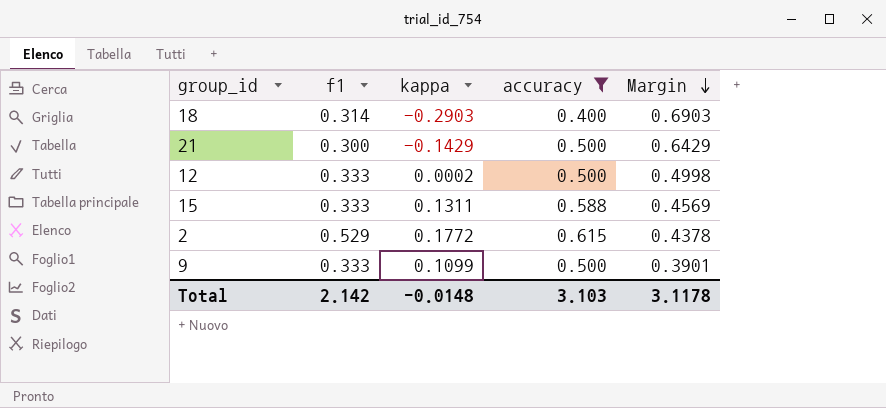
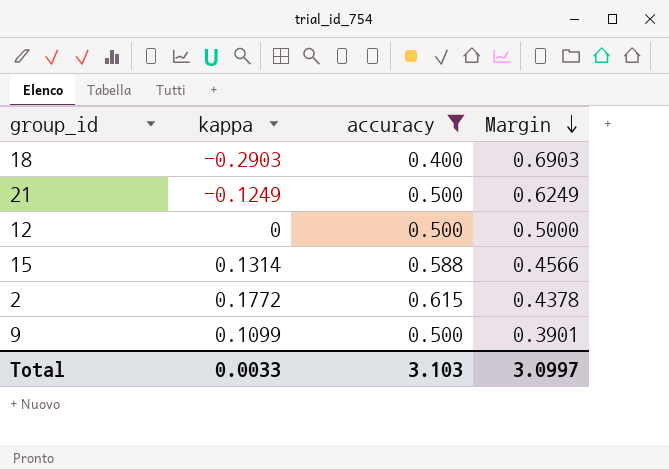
column f1 | position: 2 -> none
21 | kappa: -0.1429 -> -0.1249
21 | Margin: 0.6429 -> 0.6249
12 | kappa: 0.0002 -> 0
12 | Margin: 0.4998 -> 0.5000
15 | kappa: 0.1311 -> 0.1314
15 | Margin: 0.4569 -> 0.4566
Total | kappa: -0.0148 -> 0.0033
Total | Margin: 3.1178 -> 3.0997

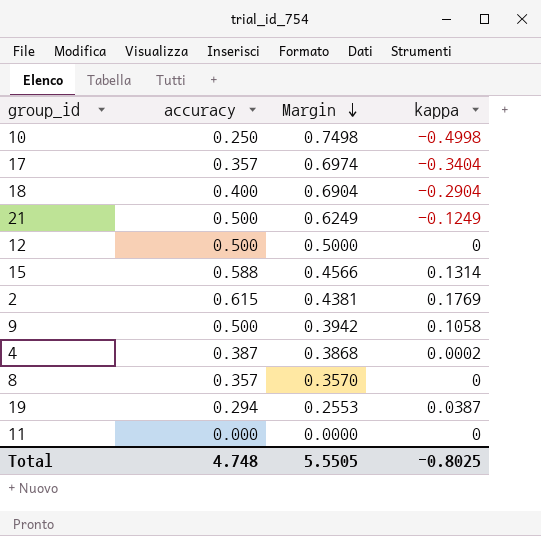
filter: accuracy >= 0.400 -> none
column kappa | position: 2 -> 4
18 | Margin: 0.6903 -> 0.6904
18 | kappa: -0.2903 -> -0.2904
2 | Margin: 0.4378 -> 0.4381
2 | kappa: 0.1772 -> 0.1769
9 | Margin: 0.3901 -> 0.3942
9 | kappa: 0.1099 -> 0.1058
Total | accuracy: 3.103 -> 4.748
Total | Margin: 3.0997 -> 5.5505
Total | kappa: 0.0033 -> -0.8025

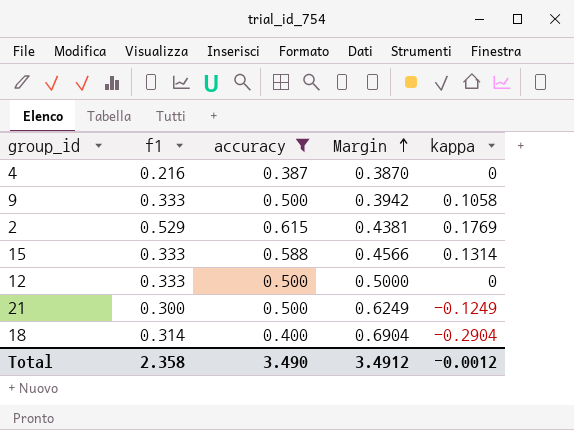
filter: none -> accuracy >= 0.387
row order: Margin descending -> Margin ascending
column f1 | position: none -> 2
4 | Margin: 0.3868 -> 0.3870
4 | kappa: 0.0002 -> 0
Total | accuracy: 4.748 -> 3.490
Total | Margin: 5.5505 -> 3.4912
Total | kappa: -0.8025 -> -0.0012

